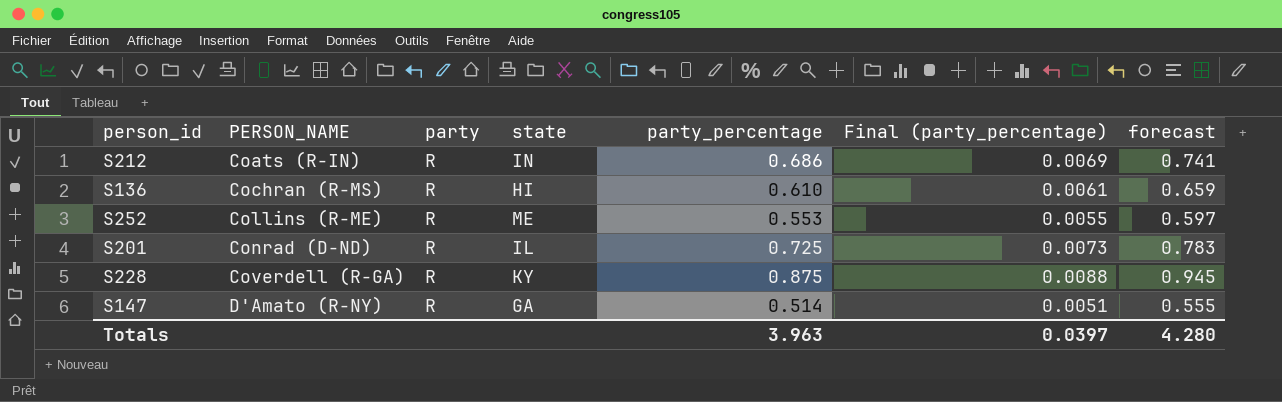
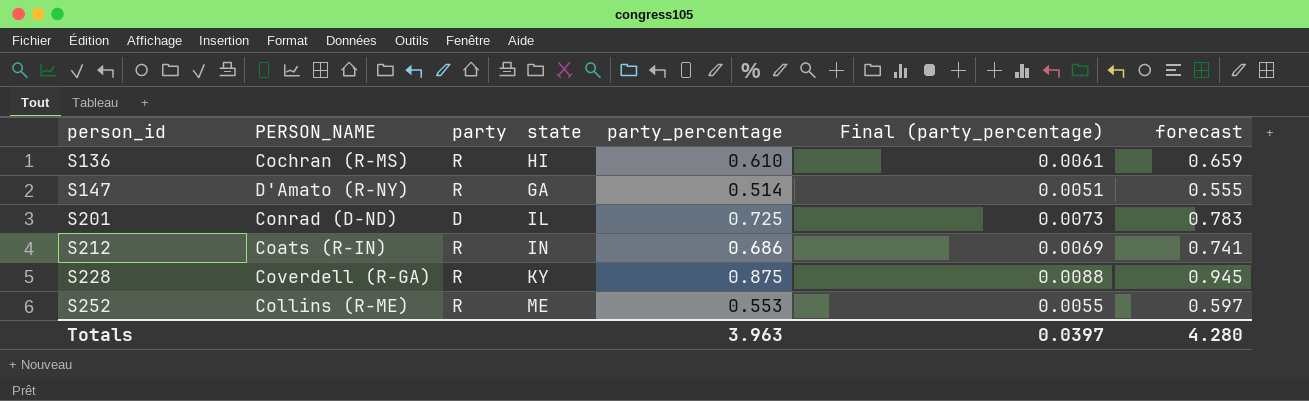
row order: PERSON_NAME ascending -> person_id ascending
S201 | party: R -> D

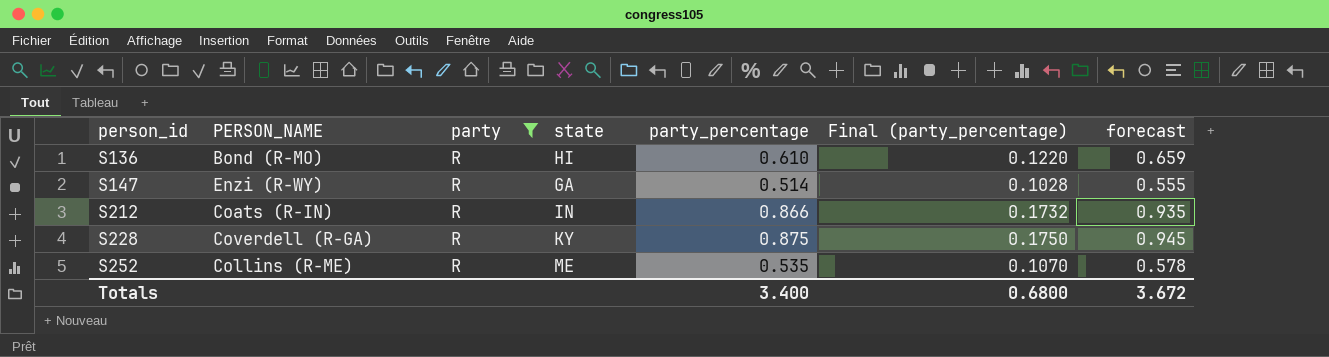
filter: none -> party = R
column Final (party_percentage) | formula: [party_percentage] * 0.01 -> [party_percentage] * 0.2
S136 | PERSON_NAME: Cochran (R-MS) -> Bond (R-MO)
S147 | PERSON_NAME: D'Amato (R-NY) -> Enzi (R-WY)
S212 | party_percentage: 0.686 -> 0.866
S212 | forecast: 0.741 -> 0.935
S252 | party_percentage: 0.553 -> 0.535
S252 | forecast: 0.597 -> 0.578
Totals | party_percentage: 3.963 -> 3.400
Totals | Final (party_percentage): 0.0397 -> 0.6800
Totals | forecast: 4.280 -> 3.672

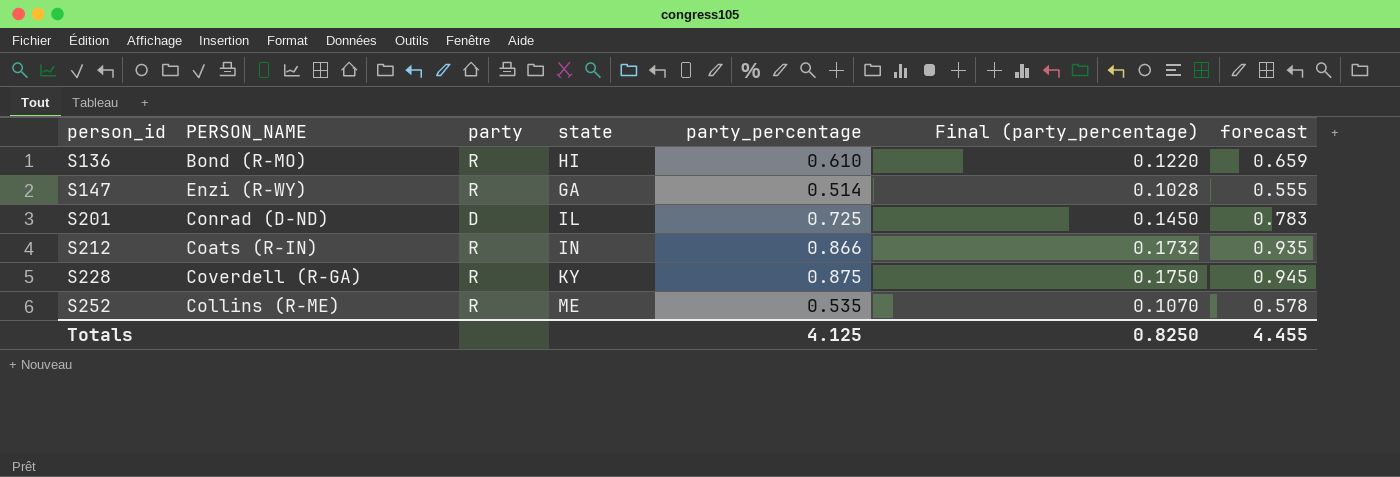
filter: party = R -> none
Totals | party_percentage: 3.400 -> 4.125
Totals | Final (party_percentage): 0.6800 -> 0.8250
Totals | forecast: 3.672 -> 4.455

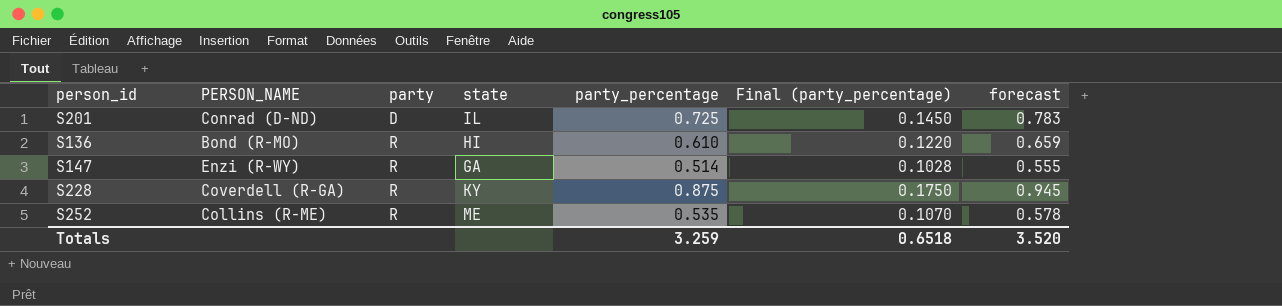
row order: person_id ascending -> party ascending
row S212: Coats (R-IN) | R | IN | 0.866 | 0.1732 | 0.935 -> none
Totals | party_percentage: 4.125 -> 3.259
Totals | Final (party_percentage): 0.8250 -> 0.6518
Totals | forecast: 4.455 -> 3.520

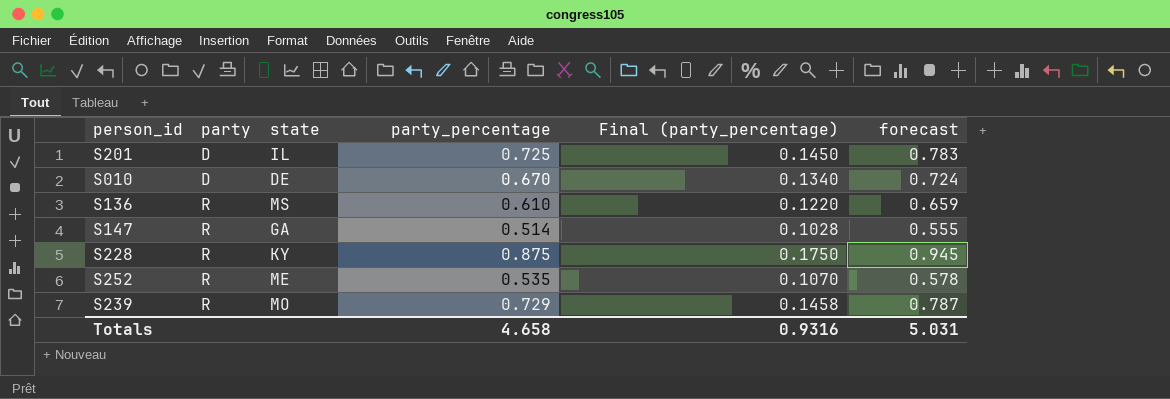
column PERSON_NAME | position: 2 -> none
row S010: none -> D | DE | 0.670 | 0.1340 | 0.724
S136 | state: HI -> MS
row S239: none -> R | MO | 0.729 | 0.1458 | 0.787
Totals | party_percentage: 3.259 -> 4.658
Totals | Final (party_percentage): 0.6518 -> 0.9316
Totals | forecast: 3.520 -> 5.031

